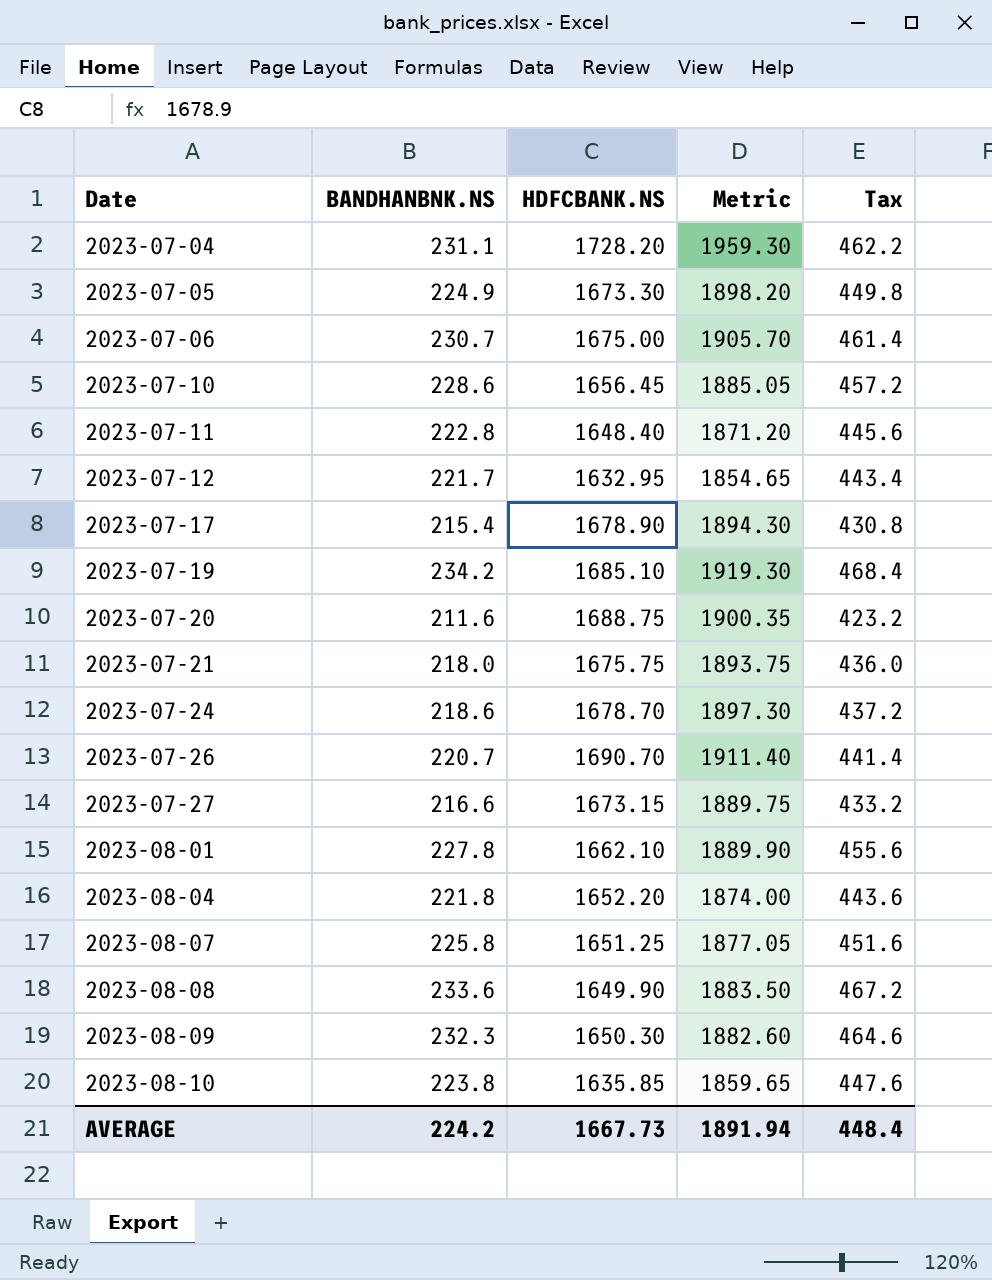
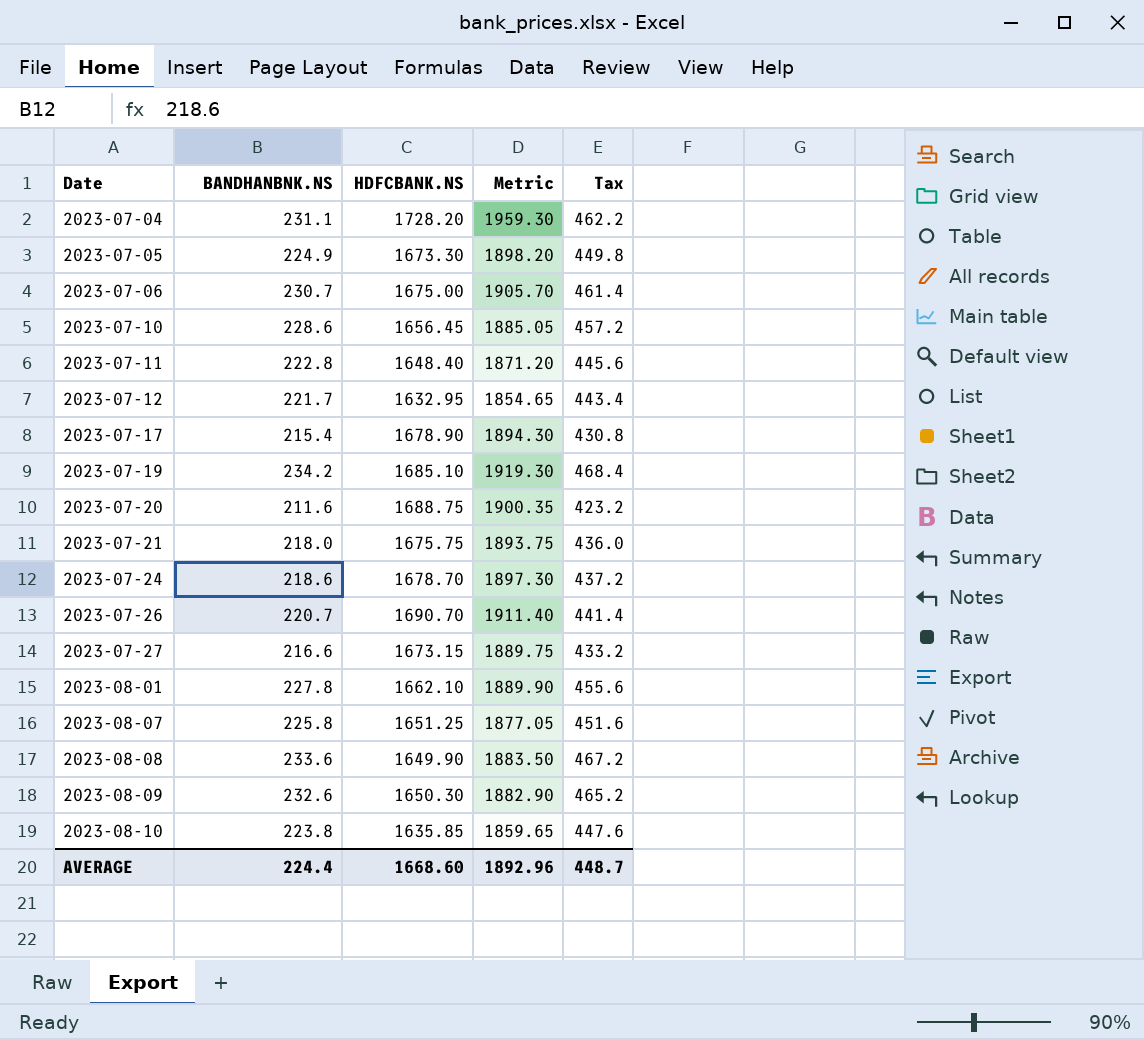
row 2023-08-04: 221.8 | 1652.20 | 1874.00 | 443.6 -> none
2023-08-09 | BANDHANBNK.NS: 232.3 -> 232.6
2023-08-09 | Metric: 1882.60 -> 1882.90
2023-08-09 | Tax: 464.6 -> 465.2
AVERAGE | BANDHANBNK.NS: 224.2 -> 224.4
AVERAGE | HDFCBANK.NS: 1667.73 -> 1668.60
AVERAGE | Metric: 1891.94 -> 1892.96
AVERAGE | Tax: 448.4 -> 448.7

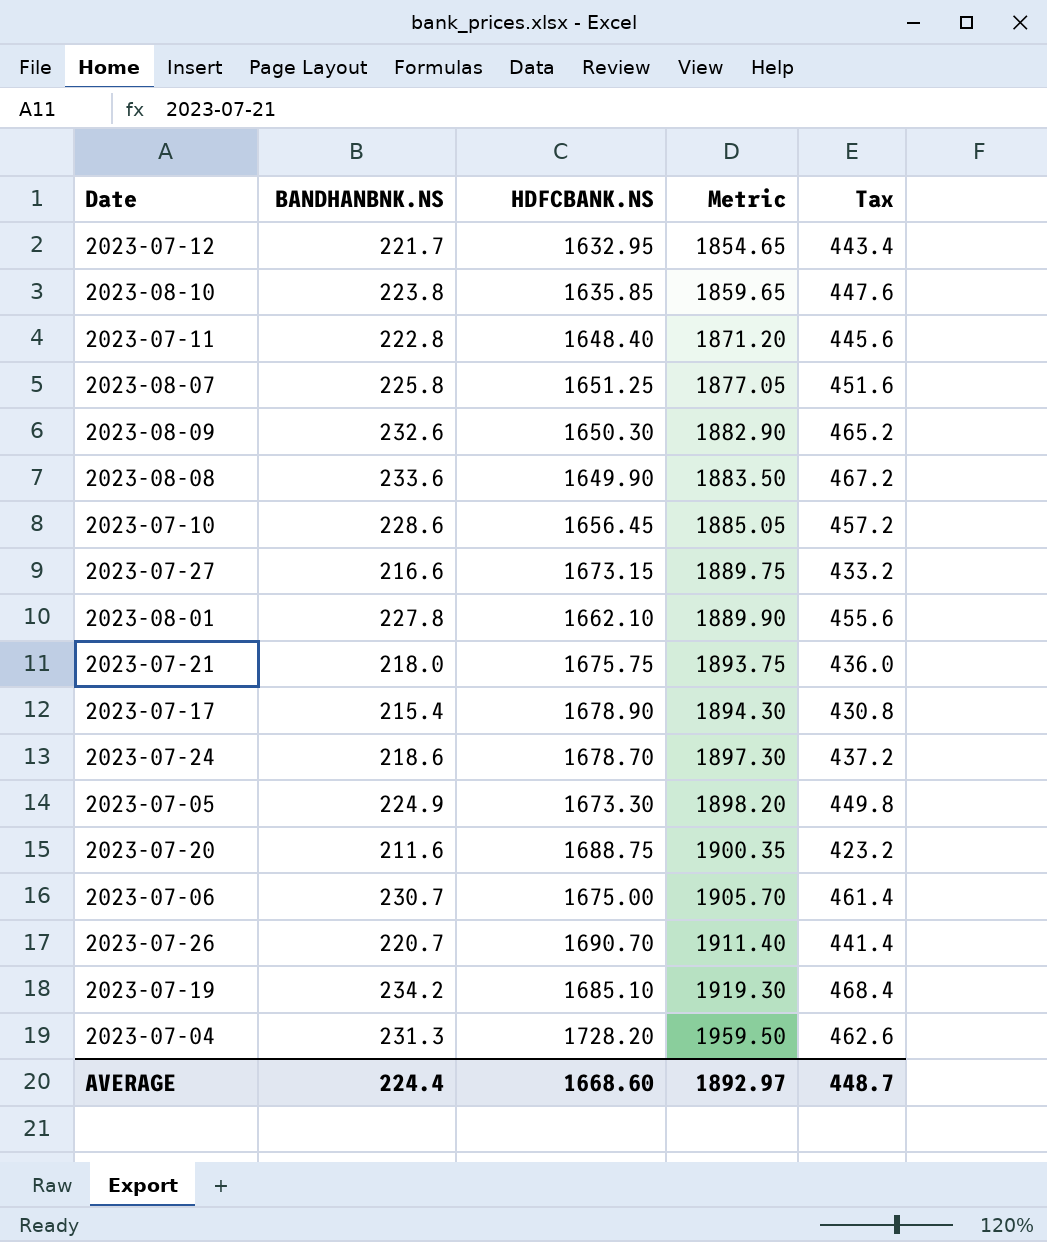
row order: Date ascending -> Metric ascending
2023-07-04 | BANDHANBNK.NS: 231.1 -> 231.3
2023-07-04 | Metric: 1959.30 -> 1959.50
2023-07-04 | Tax: 462.2 -> 462.6
AVERAGE | Metric: 1892.96 -> 1892.97

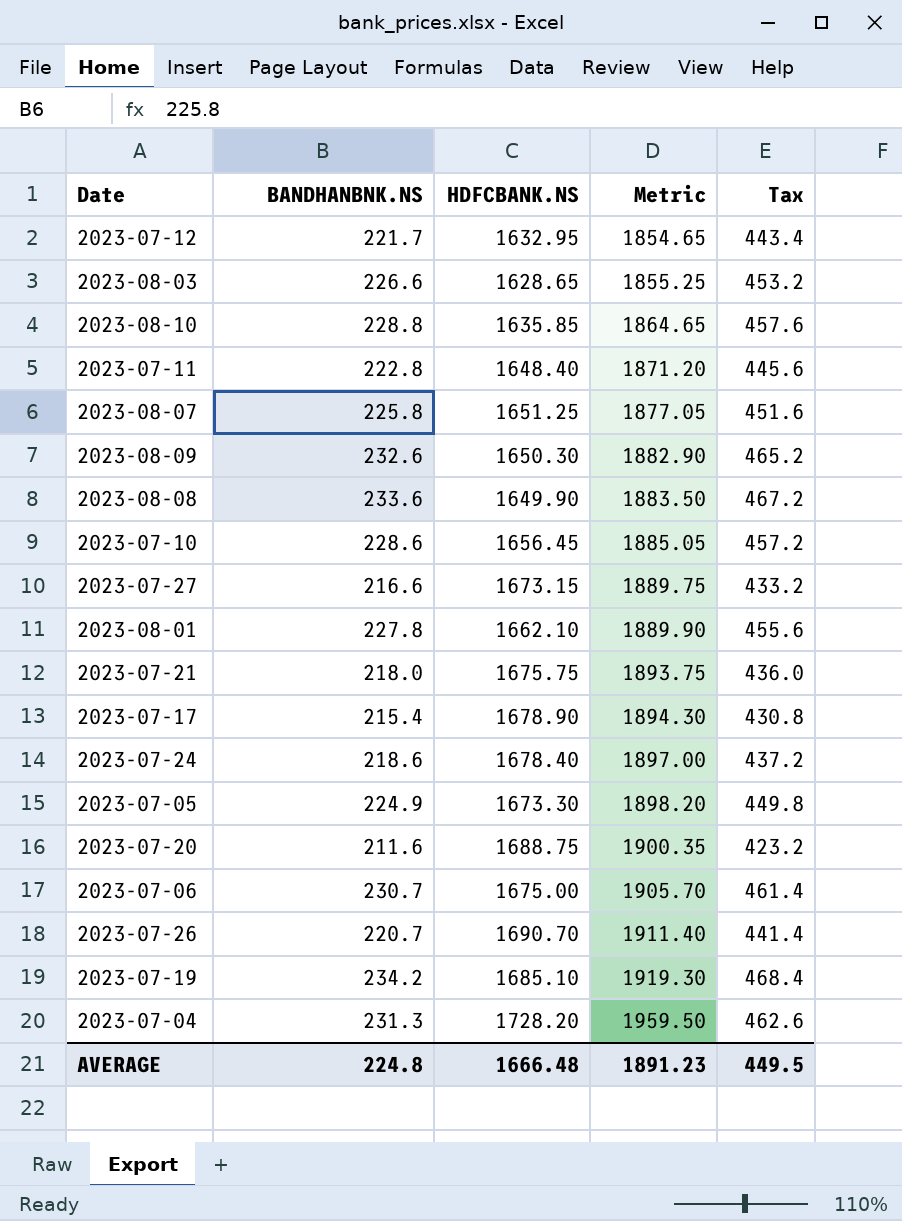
row 2023-08-03: none -> 226.6 | 1628.65 | 1855.25 | 453.2
2023-08-10 | BANDHANBNK.NS: 223.8 -> 228.8
2023-08-10 | Metric: 1859.65 -> 1864.65
2023-08-10 | Tax: 447.6 -> 457.6
2023-07-24 | HDFCBANK.NS: 1678.70 -> 1678.40
2023-07-24 | Metric: 1897.30 -> 1897.00
AVERAGE | BANDHANBNK.NS: 224.4 -> 224.8
AVERAGE | HDFCBANK.NS: 1668.60 -> 1666.48
AVERAGE | Metric: 1892.97 -> 1891.23
AVERAGE | Tax: 448.7 -> 449.5

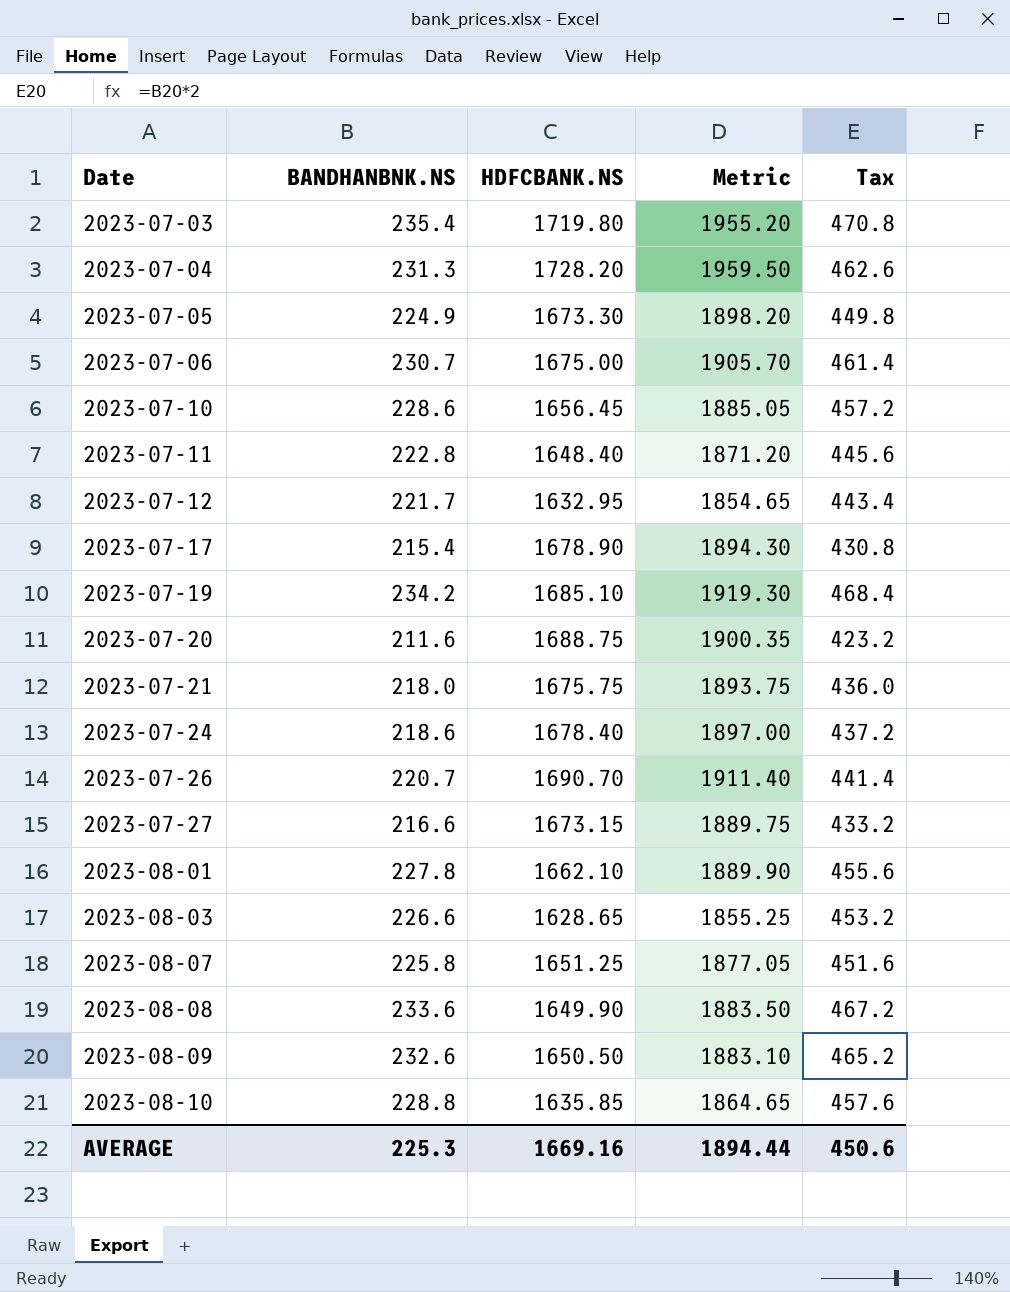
row order: Metric ascending -> Date ascending
row 2023-07-03: none -> 235.4 | 1719.80 | 1955.20 | 470.8
2023-08-09 | HDFCBANK.NS: 1650.30 -> 1650.50
2023-08-09 | Metric: 1882.90 -> 1883.10
AVERAGE | BANDHANBNK.NS: 224.8 -> 225.3
AVERAGE | HDFCBANK.NS: 1666.48 -> 1669.16
AVERAGE | Metric: 1891.23 -> 1894.44
AVERAGE | Tax: 449.5 -> 450.6

